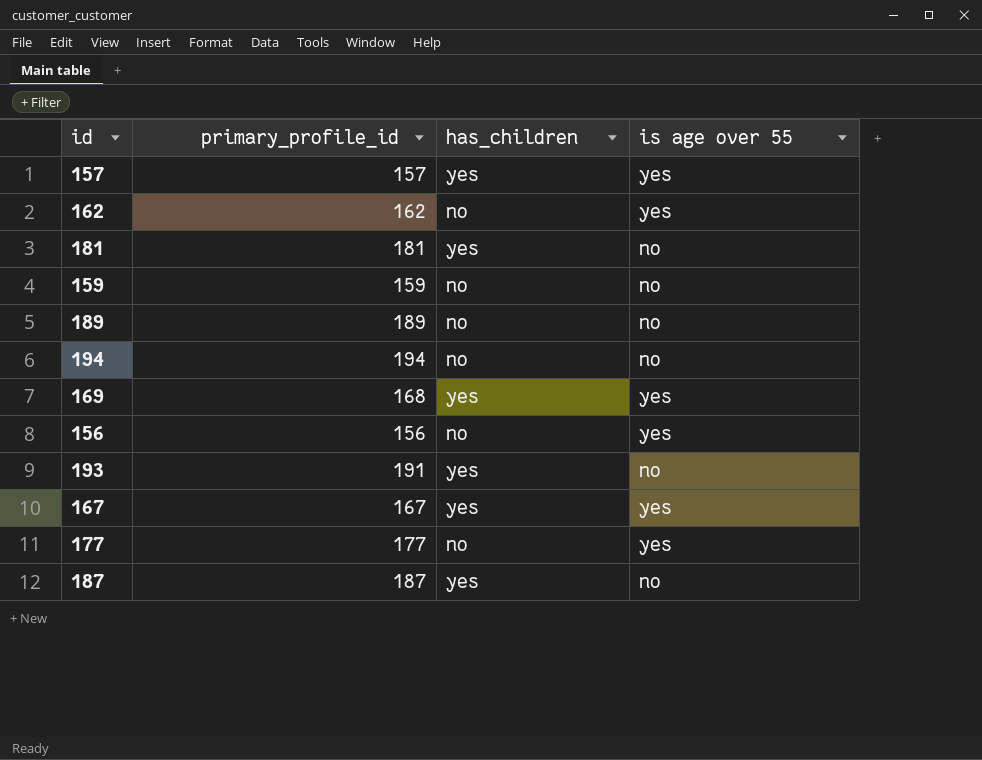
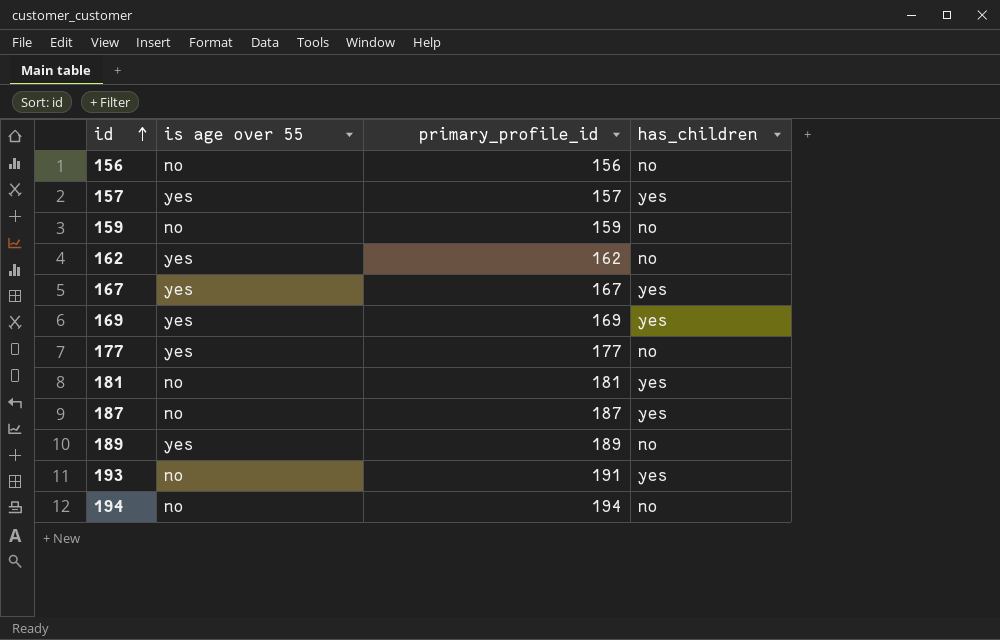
row order: none -> id ascending
column is age over 55 | position: 4 -> 2
156 | is age over 55: yes -> no
169 | primary_profile_id: 168 -> 169
189 | is age over 55: no -> yes

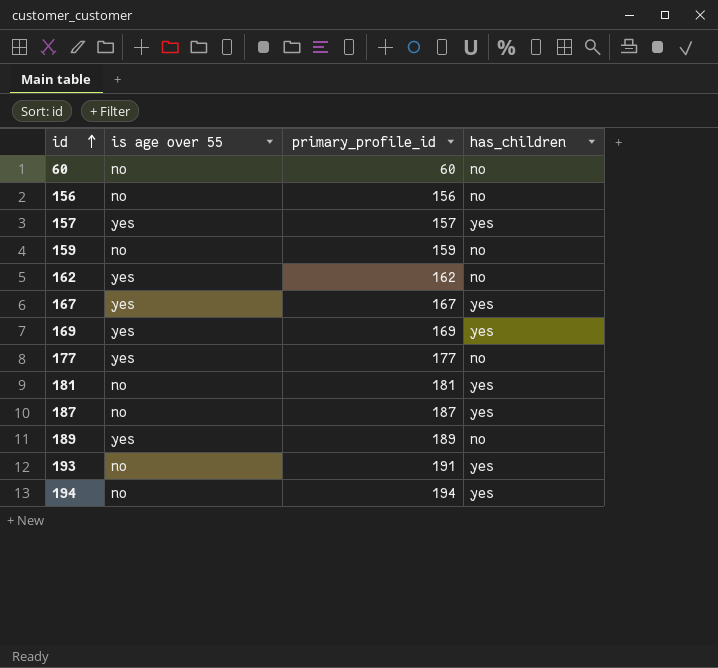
row 60: none -> no | 60 | no
194 | has_children: no -> yes

